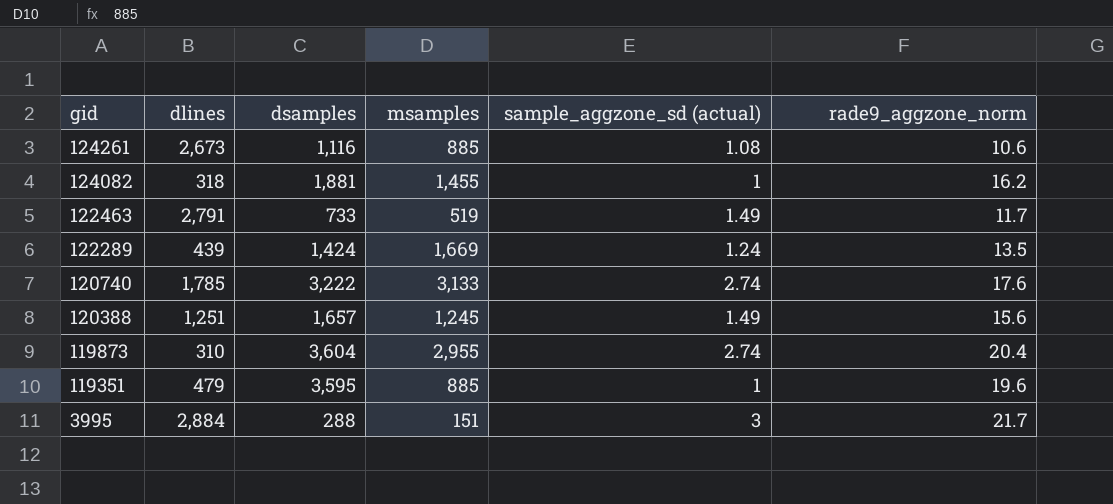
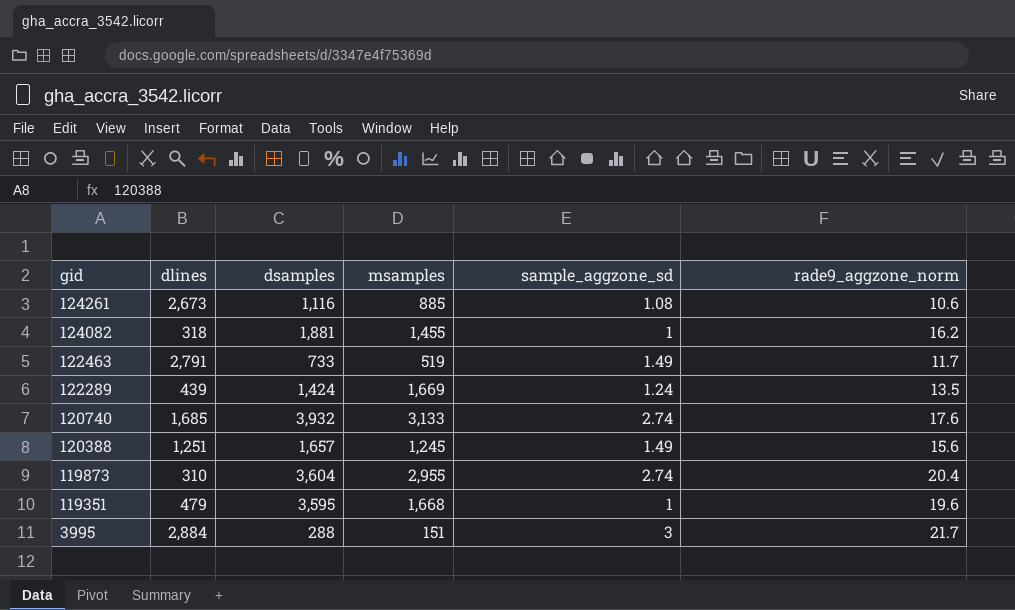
column name: sample_aggzone_sd (actual) -> sample_aggzone_sd
120740 | dlines: 1,785 -> 1,685
120740 | dsamples: 3,222 -> 3,932
119351 | msamples: 885 -> 1,668

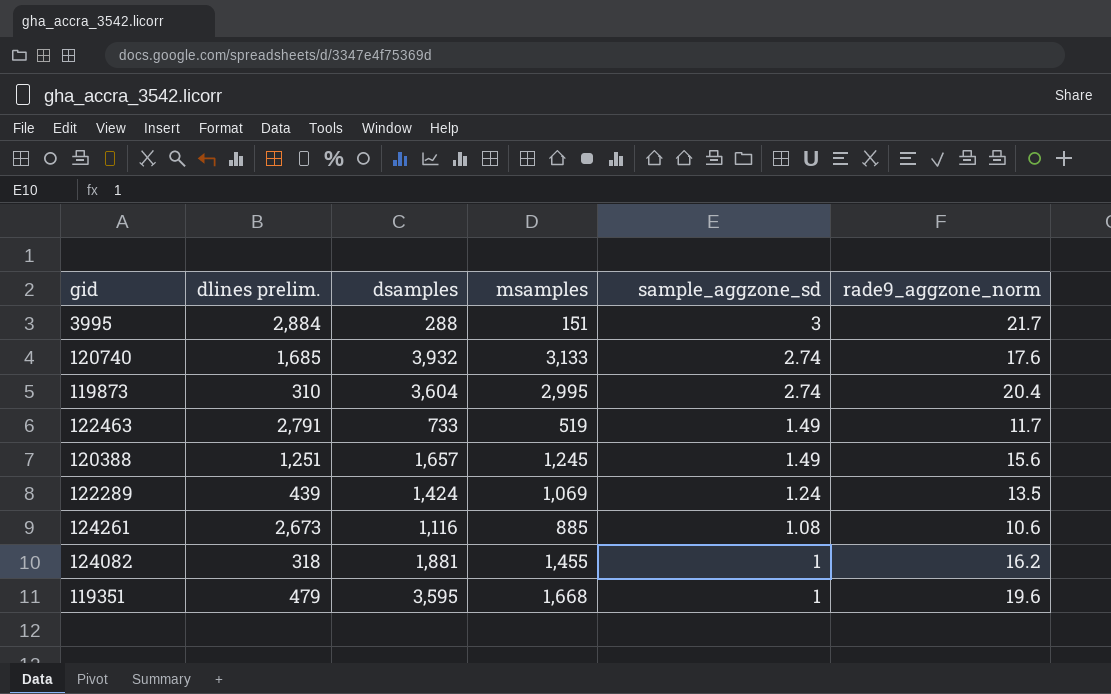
row order: gid descending -> sample_aggzone_sd descending
column name: dlines -> dlines prelim.
119873 | msamples: 2,955 -> 2,995
122289 | msamples: 1,669 -> 1,069

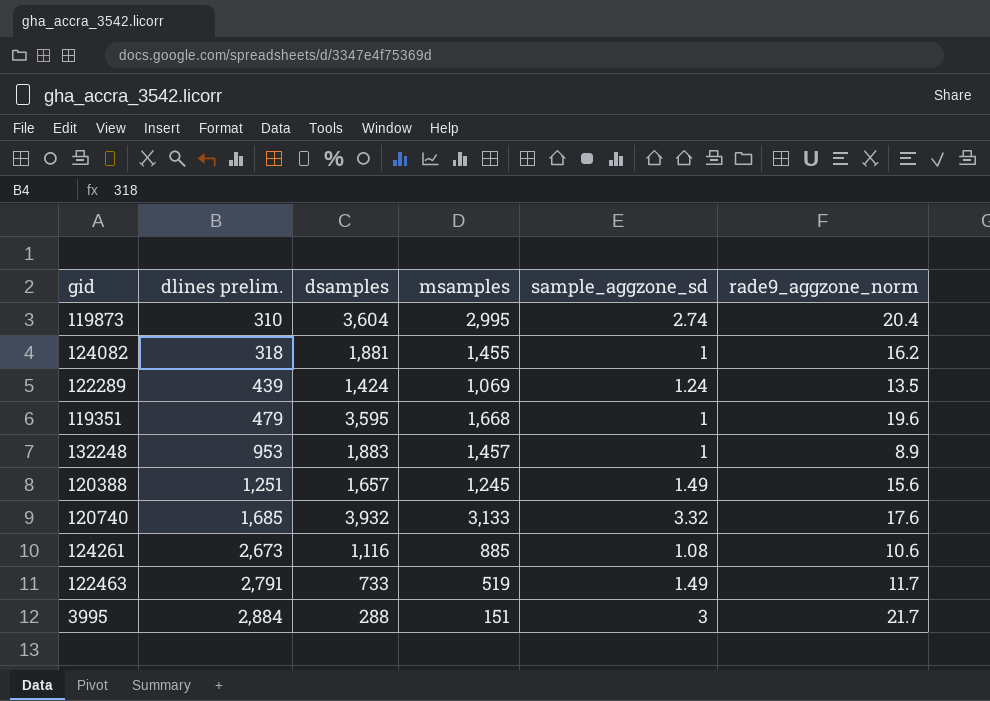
row order: sample_aggzone_sd descending -> dlines prelim. ascending
row 132248: none -> 953 | 1,883 | 1,457 | 1 | 8.9
120740 | sample_aggzone_sd: 2.74 -> 3.32

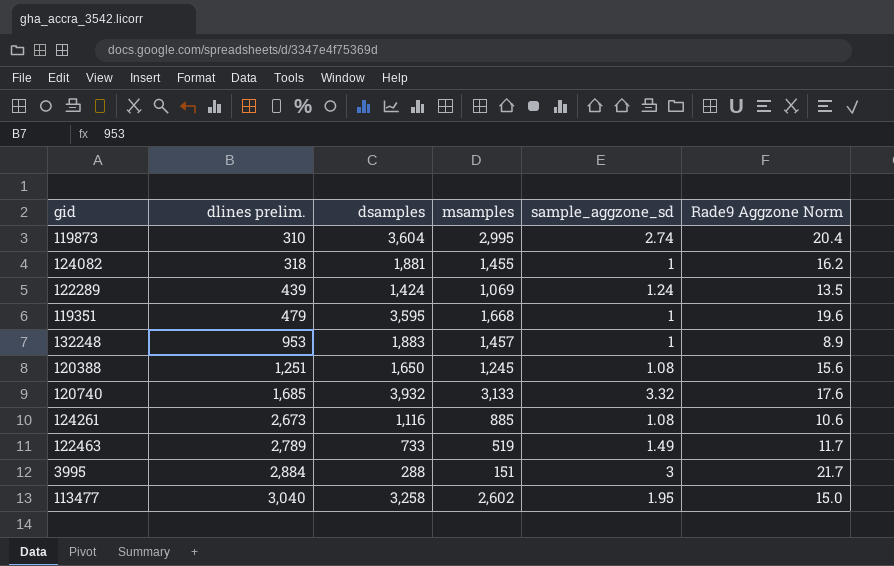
column name: rade9_aggzone_norm -> Rade9 Aggzone Norm
120388 | dsamples: 1,657 -> 1,650
120388 | sample_aggzone_sd: 1.49 -> 1.08
122463 | dlines prelim.: 2,791 -> 2,789
row 113477: none -> 3,040 | 3,258 | 2,602 | 1.95 | 15.0

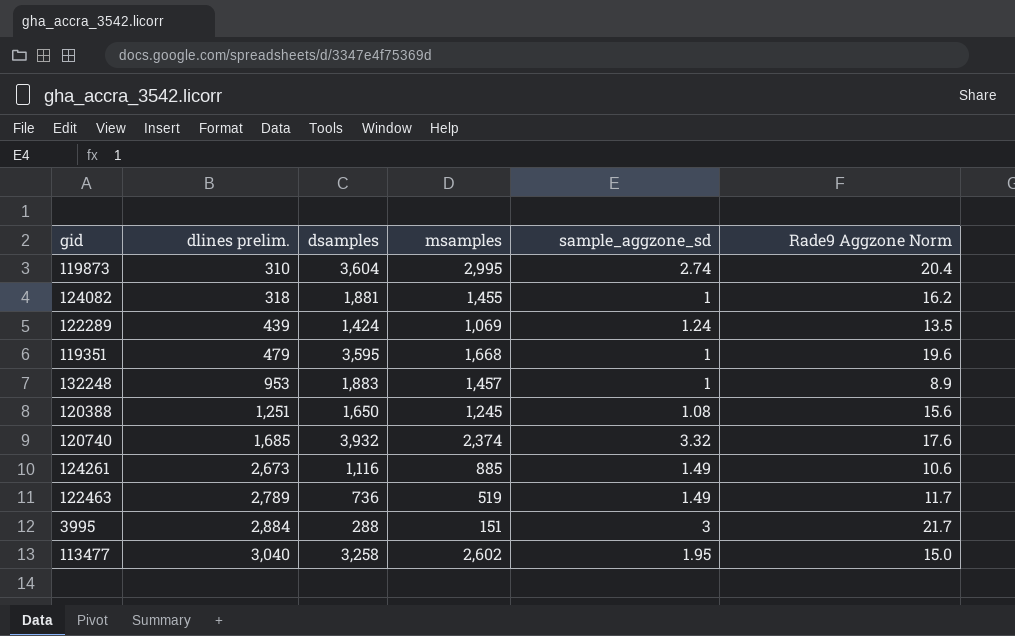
120740 | msamples: 3,133 -> 2,374
124261 | sample_aggzone_sd: 1.08 -> 1.49
122463 | dsamples: 733 -> 736

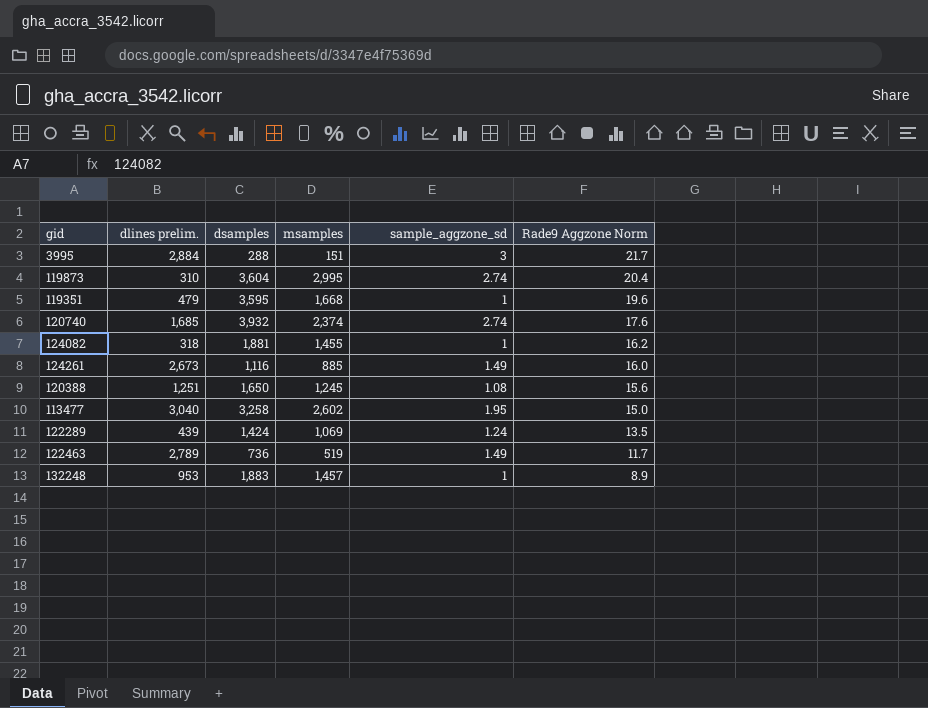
row order: dlines prelim. ascending -> Rade9 Aggzone Norm descending
120740 | sample_aggzone_sd: 3.32 -> 2.74
124261 | Rade9 Aggzone Norm: 10.6 -> 16.0

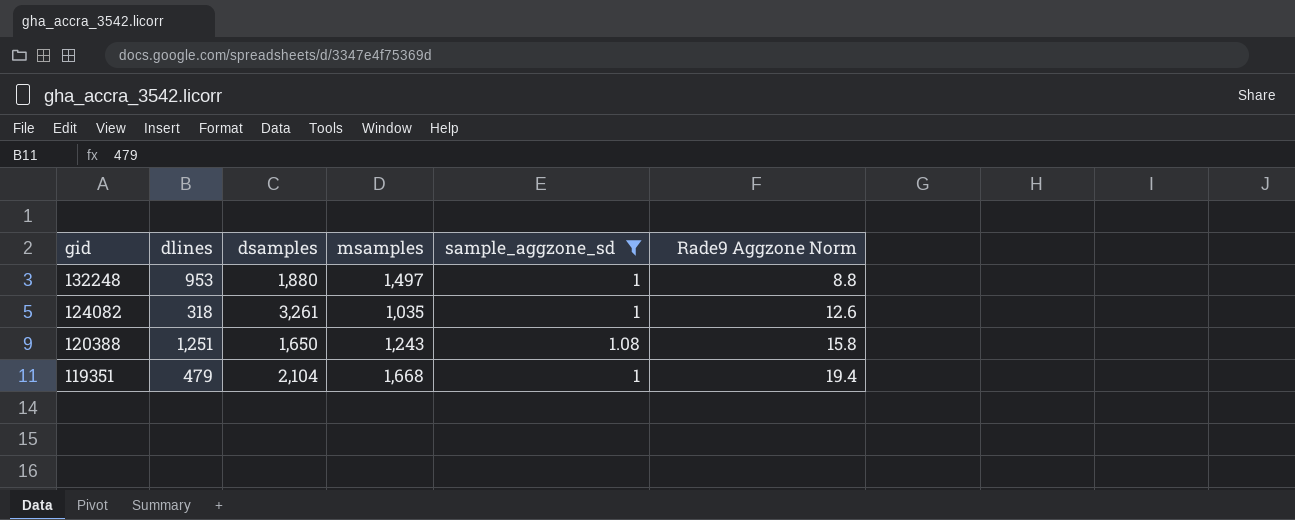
filter: none -> sample_aggzone_sd <= 1.08
row order: Rade9 Aggzone Norm descending -> gid descending
column name: dlines prelim. -> dlines
132248 | dsamples: 1,883 -> 1,880
132248 | msamples: 1,457 -> 1,497
132248 | Rade9 Aggzone Norm: 8.9 -> 8.8
124082 | dsamples: 1,881 -> 3,261
124082 | msamples: 1,455 -> 1,035
124082 | Rade9 Aggzone Norm: 16.2 -> 12.6
120388 | msamples: 1,245 -> 1,243
120388 | Rade9 Aggzone Norm: 15.6 -> 15.8
119351 | dsamples: 3,595 -> 2,104
119351 | Rade9 Aggzone Norm: 19.6 -> 19.4

